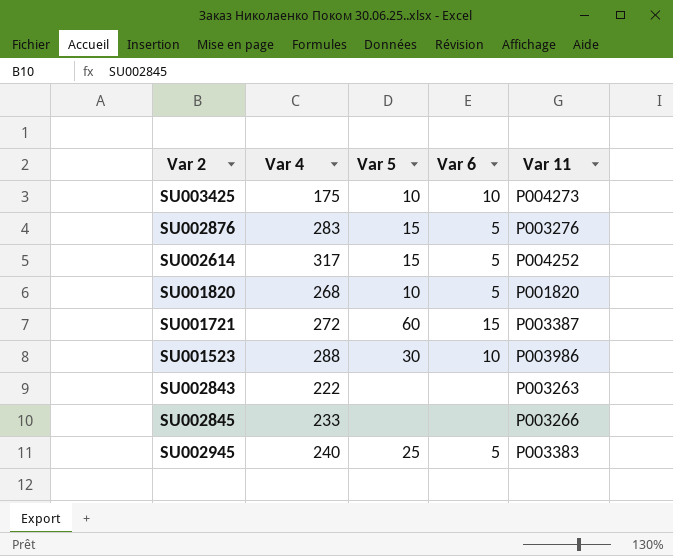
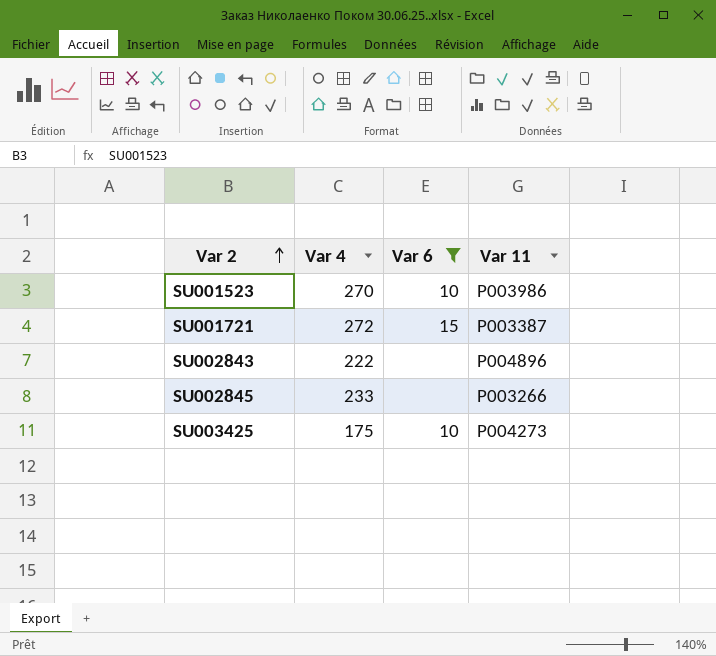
filter: none -> Var 6 != 5
row order: none -> Var 2 ascending
column Var 5 | position: 3 -> none
SU001523 | Var 4: 288 -> 270
SU002843 | Var 11: P003263 -> P004896

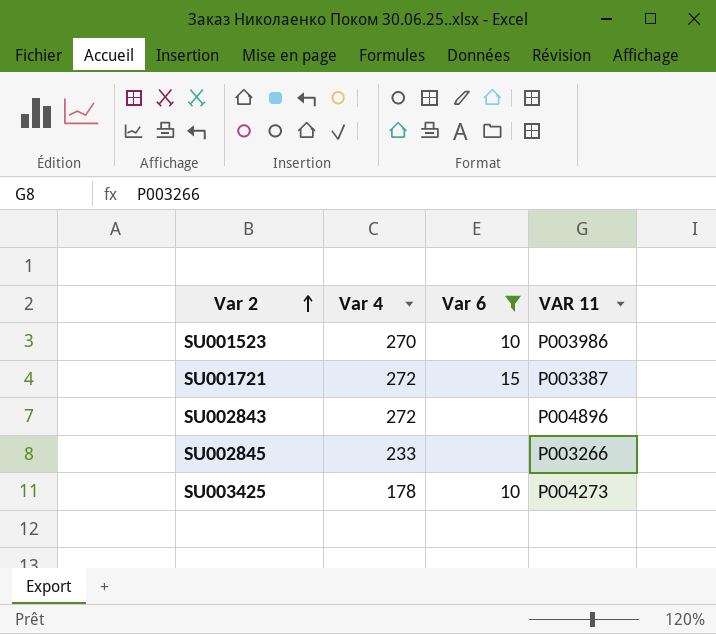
column name: Var 11 -> VAR 11
SU002843 | Var 4: 222 -> 272
SU003425 | Var 4: 175 -> 178

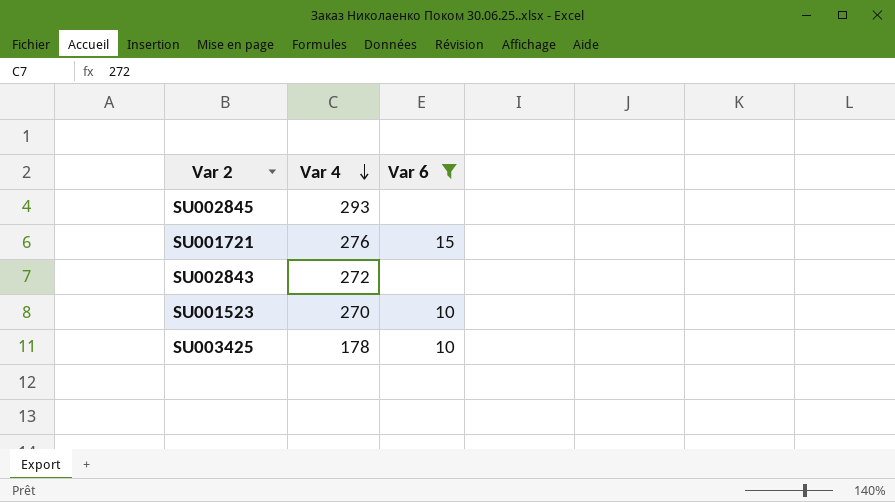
row order: Var 2 ascending -> Var 4 descending
column VAR 11 | position: 4 -> none
SU002845 | Var 4: 233 -> 293
SU001721 | Var 4: 272 -> 276

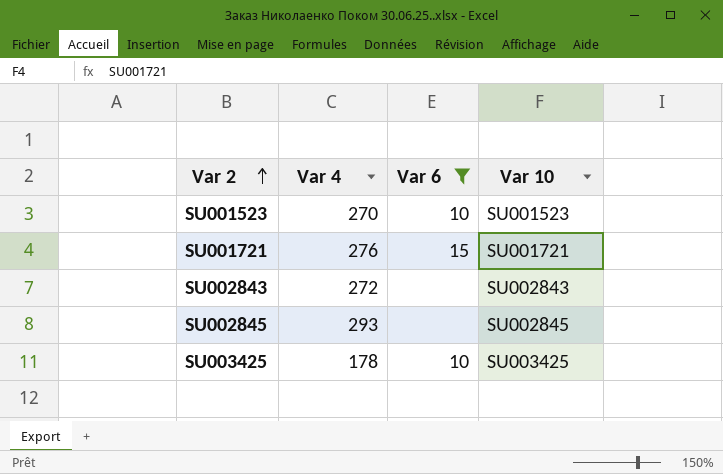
row order: Var 4 descending -> Var 2 ascending
column Var 10 | position: none -> 4

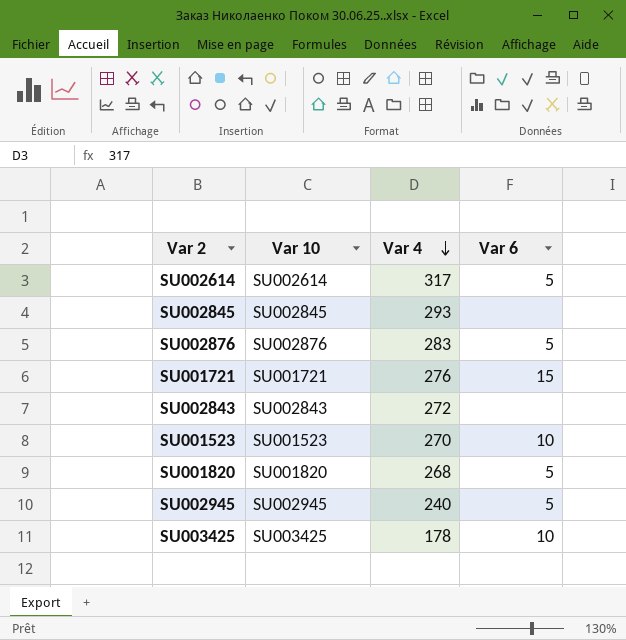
filter: Var 6 != 5 -> none
row order: Var 2 ascending -> Var 4 descending
column Var 10 | position: 4 -> 2

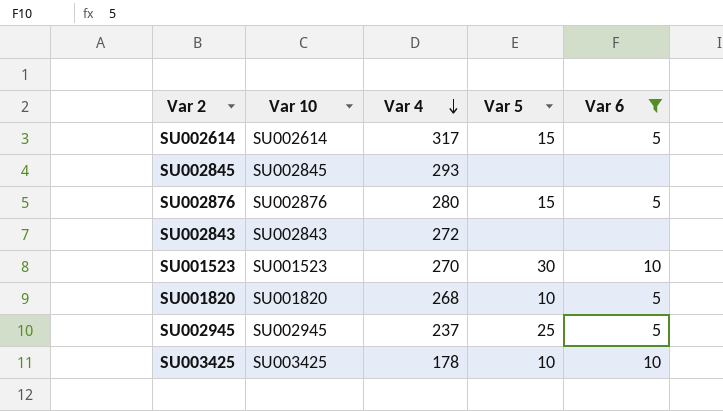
filter: none -> Var 6 != 15
column Var 5 | position: none -> 4
SU002876 | Var 4: 283 -> 280
SU002945 | Var 4: 240 -> 237

